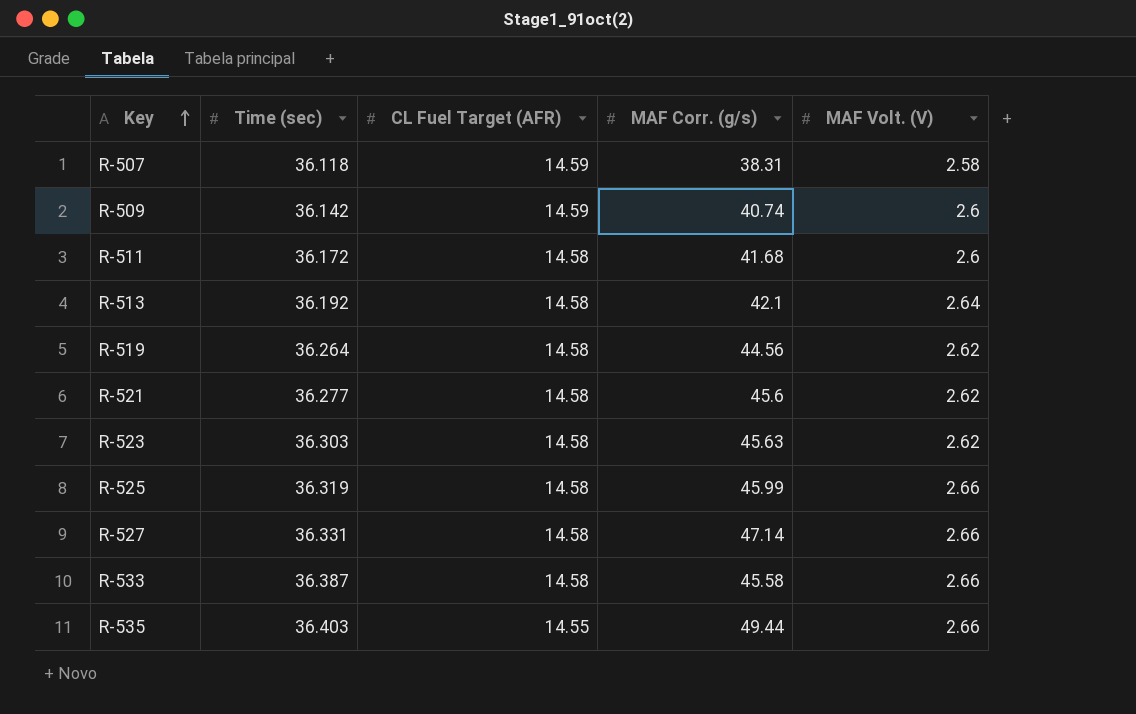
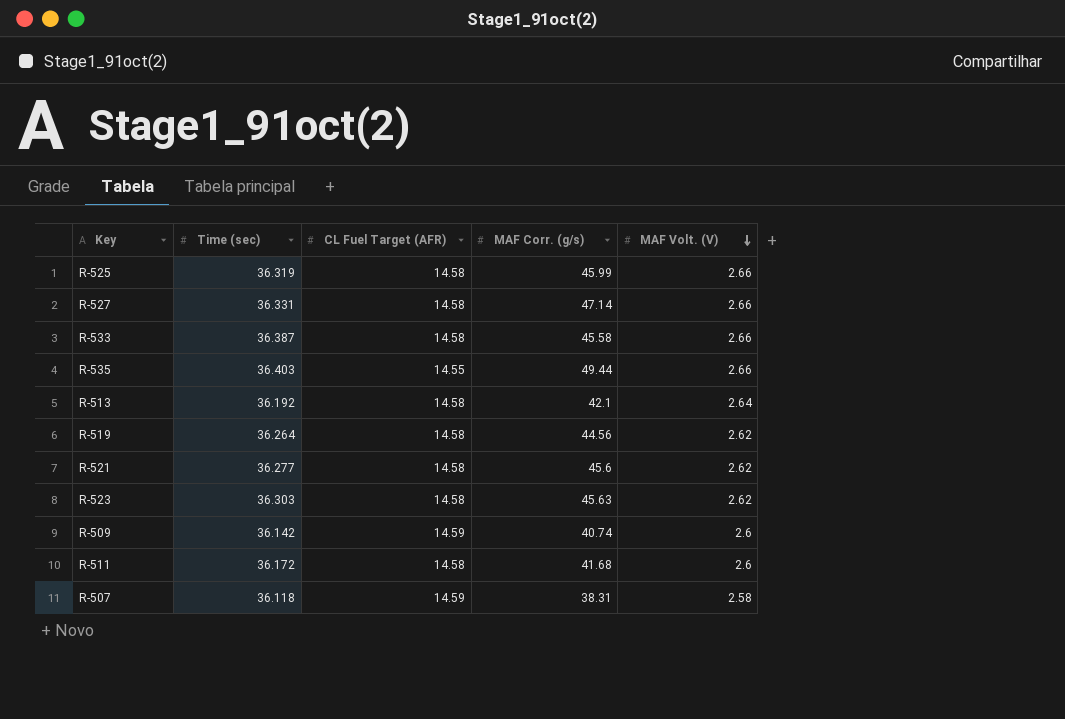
row order: Key ascending -> MAF Volt. (V) descending

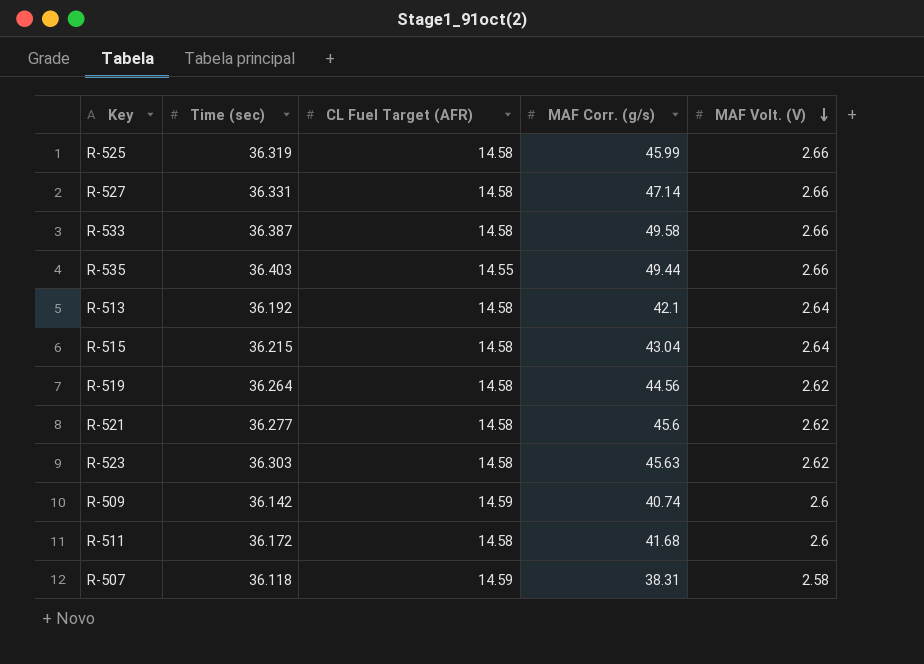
R-533 | MAF Corr. (g/s): 45.58 -> 49.58
row R-515: none -> 36.215 | 14.58 | 43.04 | 2.64

